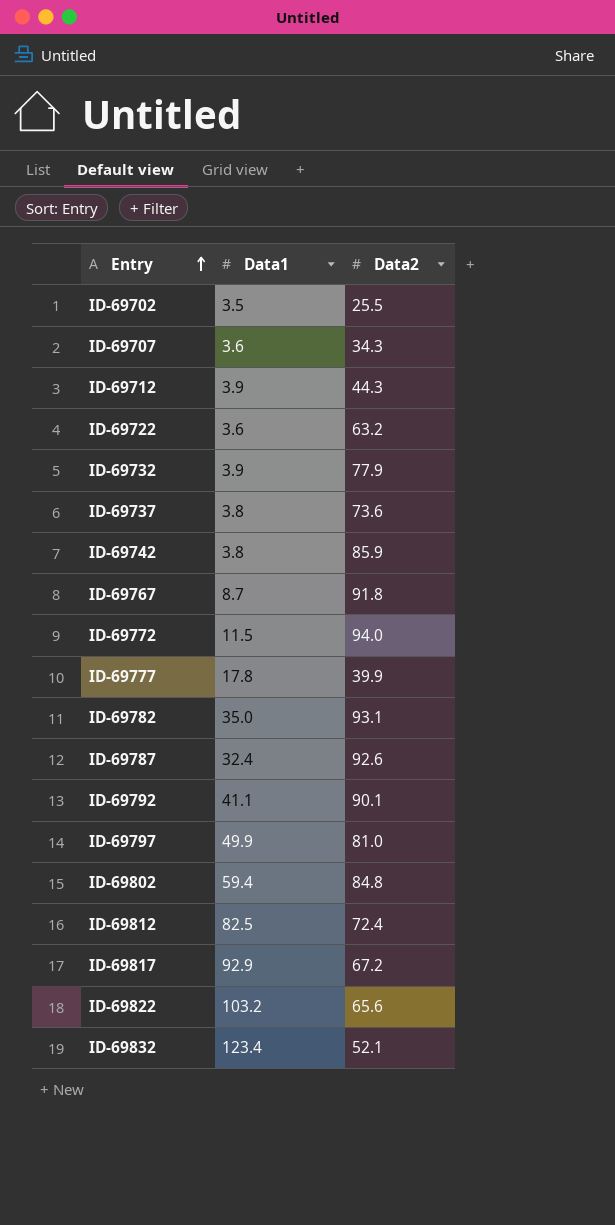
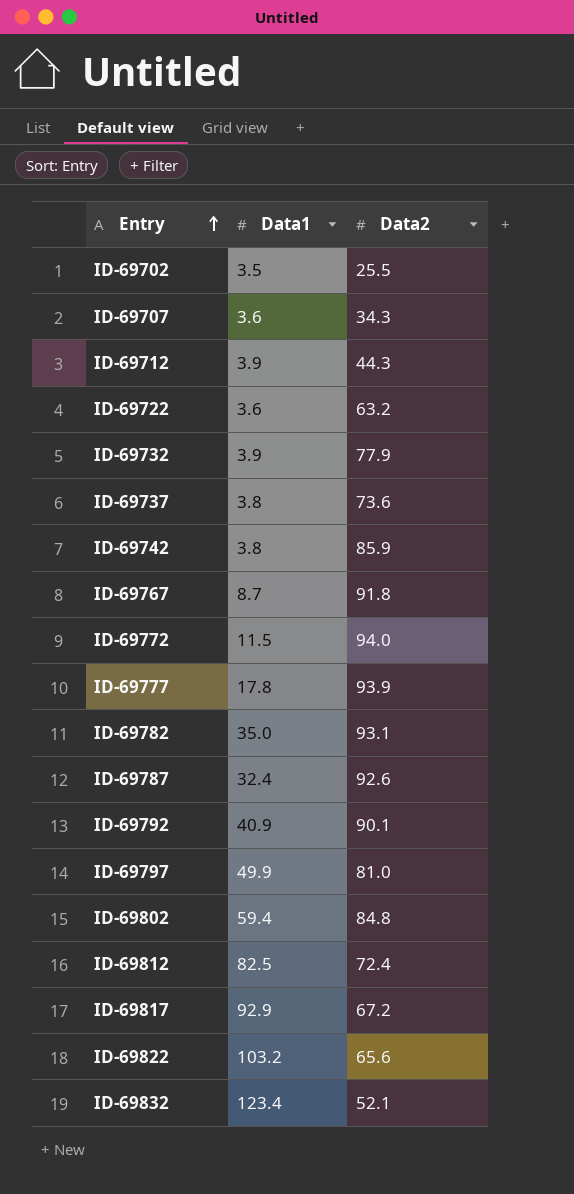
ID-69777 | Data2: 39.9 -> 93.9
ID-69792 | Data1: 41.1 -> 40.9

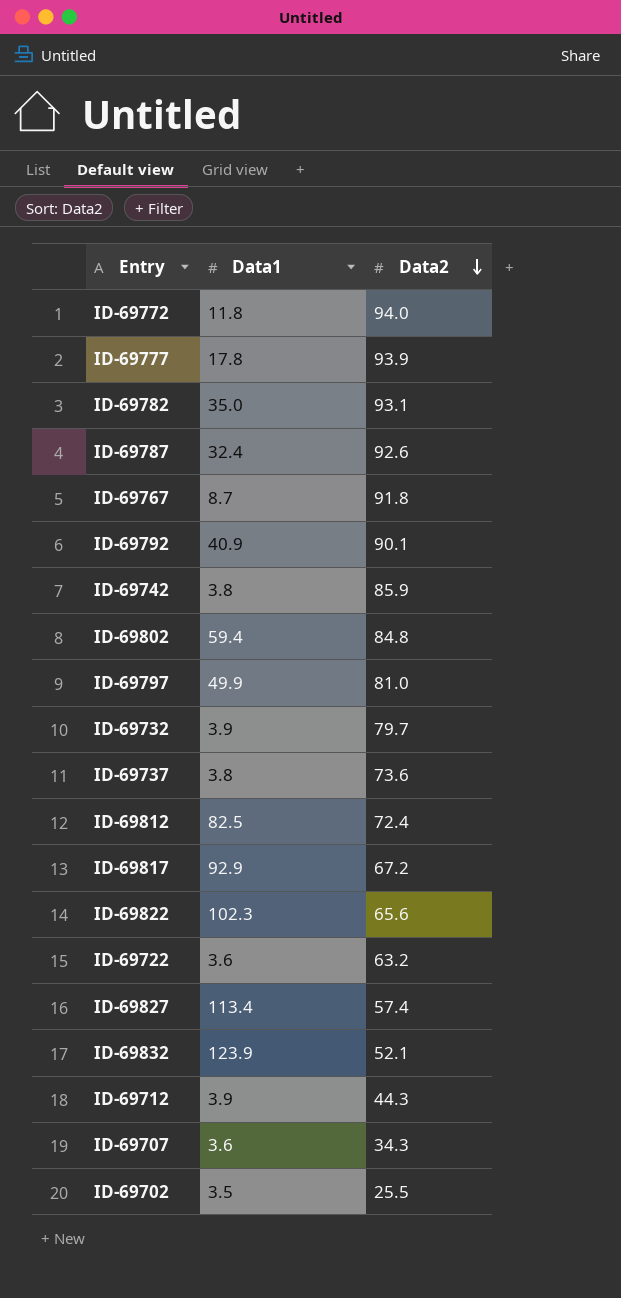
row order: Entry ascending -> Data2 descending
ID-69772 | Data1: 11.5 -> 11.8
ID-69732 | Data2: 77.9 -> 79.7
ID-69822 | Data1: 103.2 -> 102.3
row ID-69827: none -> 113.4 | 57.4
ID-69832 | Data1: 123.4 -> 123.9

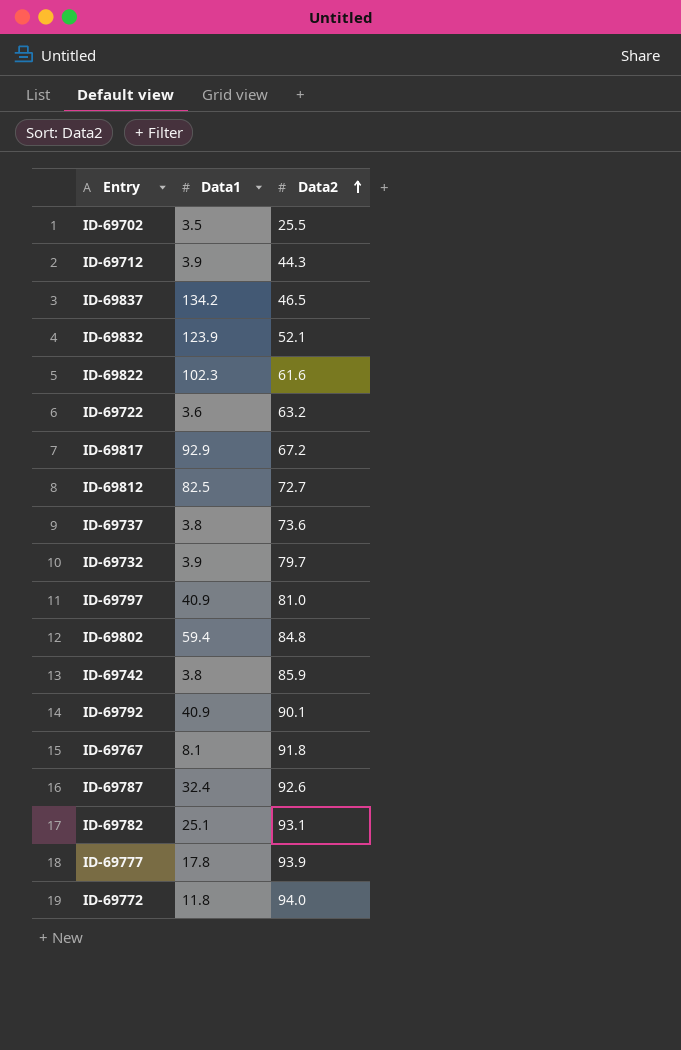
row order: Data2 descending -> Data2 ascending
row ID-69827: 113.4 | 57.4 -> none
row ID-69707: 3.6 | 34.3 -> none
row ID-69837: none -> 134.2 | 46.5
ID-69822 | Data2: 65.6 -> 61.6
ID-69812 | Data2: 72.4 -> 72.7
ID-69797 | Data1: 49.9 -> 40.9
ID-69767 | Data1: 8.7 -> 8.1
ID-69782 | Data1: 35.0 -> 25.1

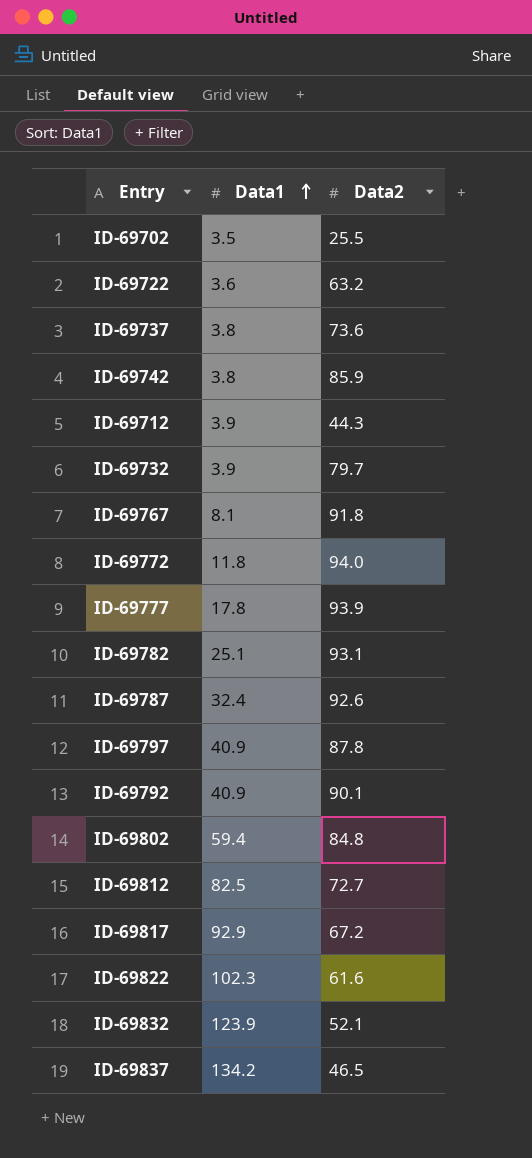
row order: Data2 ascending -> Data1 ascending
ID-69797 | Data2: 81.0 -> 87.8

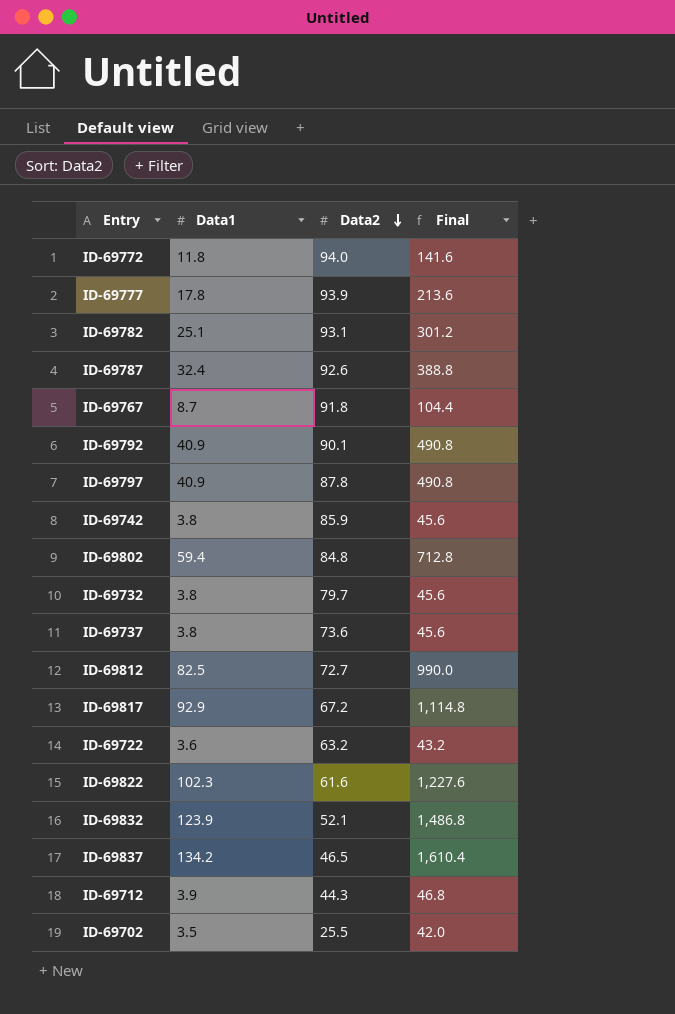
row order: Data1 ascending -> Data2 descending
column Final | formula: none -> [Data1] * 12
ID-69767 | Data1: 8.1 -> 8.7
ID-69732 | Data1: 3.9 -> 3.8

